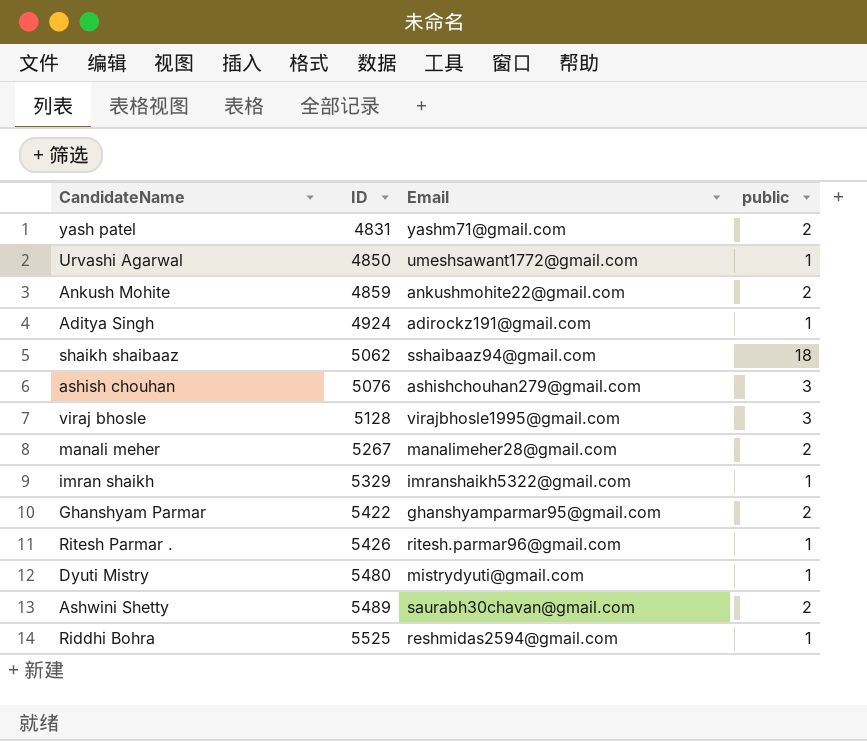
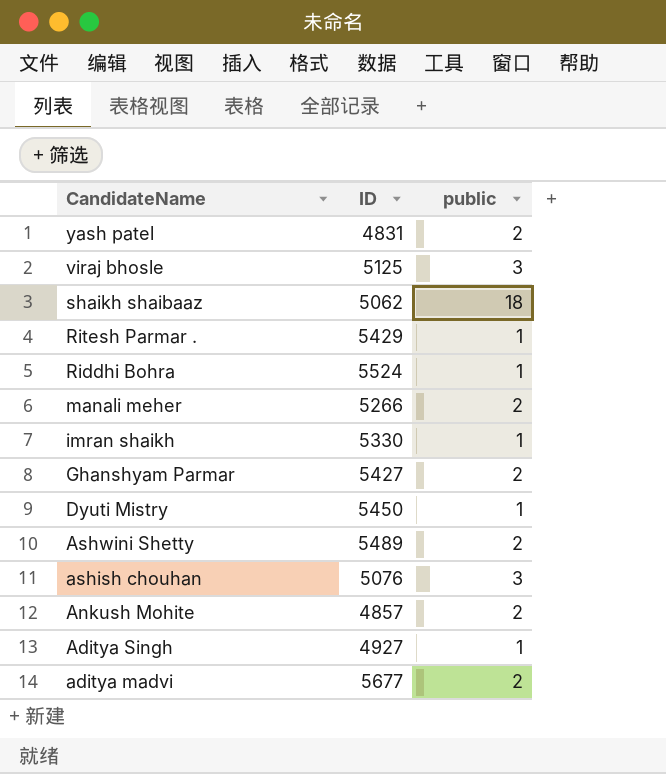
row order: ID ascending -> CandidateName descending
column Email | position: 3 -> none
row Urvashi Agarwal: 4850 | umeshsawant1772@gmail.com | 1 -> none
viraj bhosle | ID: 5128 -> 5125
Ritesh Parmar . | ID: 5426 -> 5429
Riddhi Bohra | ID: 5525 -> 5524
manali meher | ID: 5267 -> 5266
imran shaikh | ID: 5329 -> 5330
Ghanshyam Parmar | ID: 5422 -> 5427
Dyuti Mistry | ID: 5480 -> 5450
Ankush Mohite | ID: 4859 -> 4857
Aditya Singh | ID: 4924 -> 4927
row aditya madvi: none -> 5677 | 2

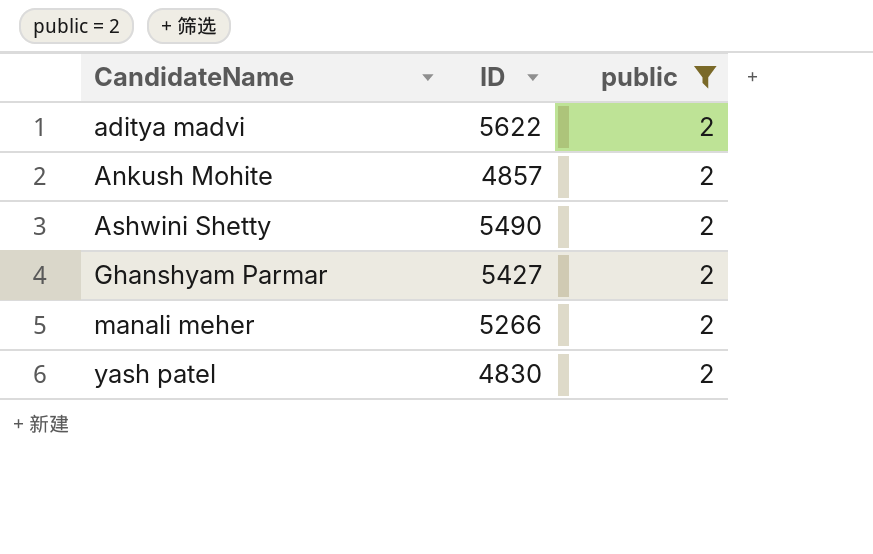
filter: none -> public = 2
row order: CandidateName descending -> CandidateName ascending
aditya madvi | ID: 5677 -> 5622
Ashwini Shetty | ID: 5489 -> 5490
yash patel | ID: 4831 -> 4830

